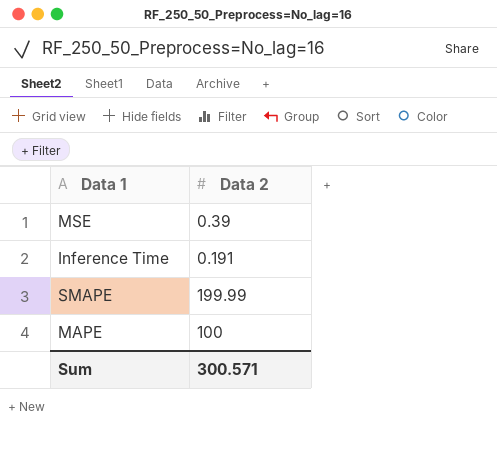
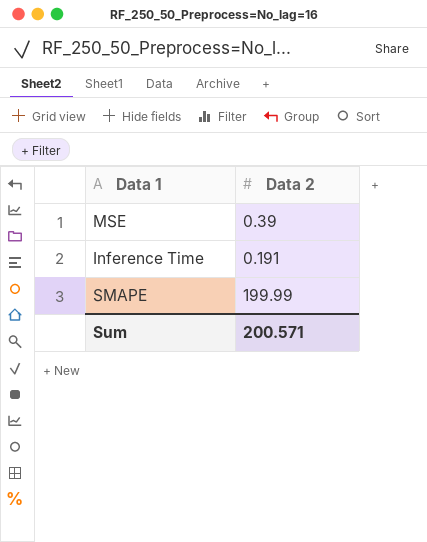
row MAPE: 100 -> none
Sum | Data 2: 300.571 -> 200.571

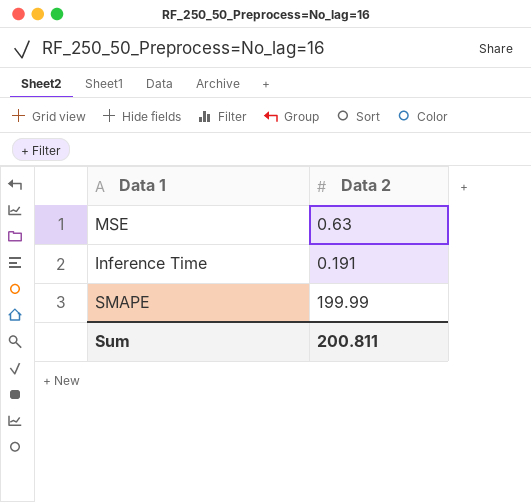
MSE | Data 2: 0.39 -> 0.63
Sum | Data 2: 200.571 -> 200.811

